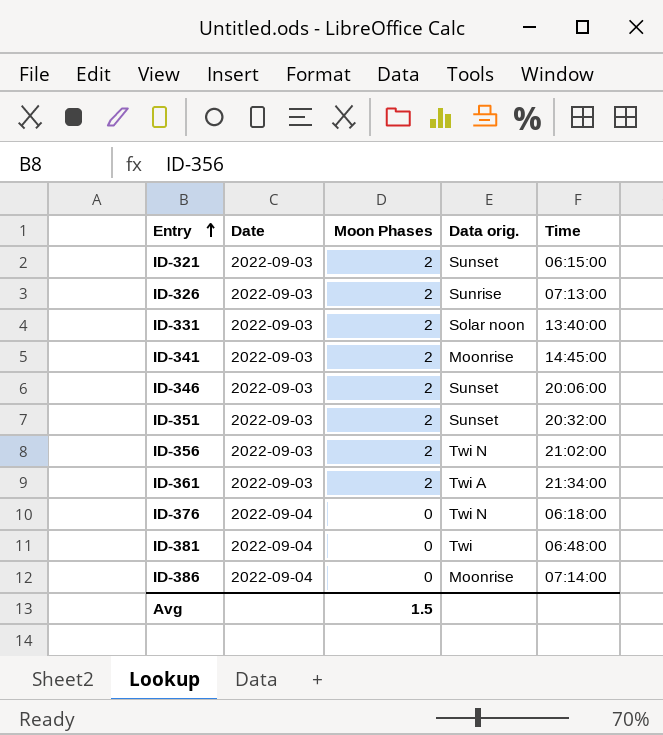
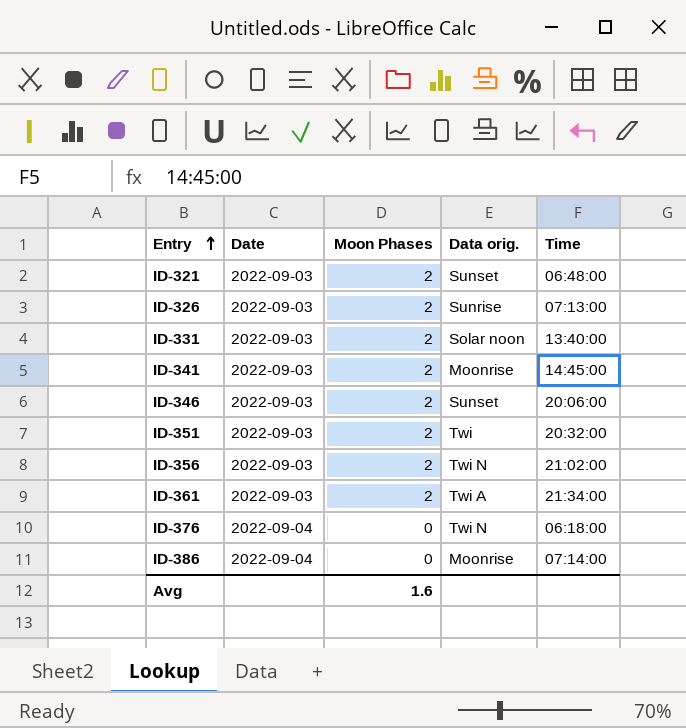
row ID-381: 2022-09-04 | 0 | Twi | 06:48:00 -> none
ID-321 | Time: 06:15:00 -> 06:48:00
ID-351 | Data orig.: Sunset -> Twi
Avg | Moon Phases: 1.5 -> 1.6

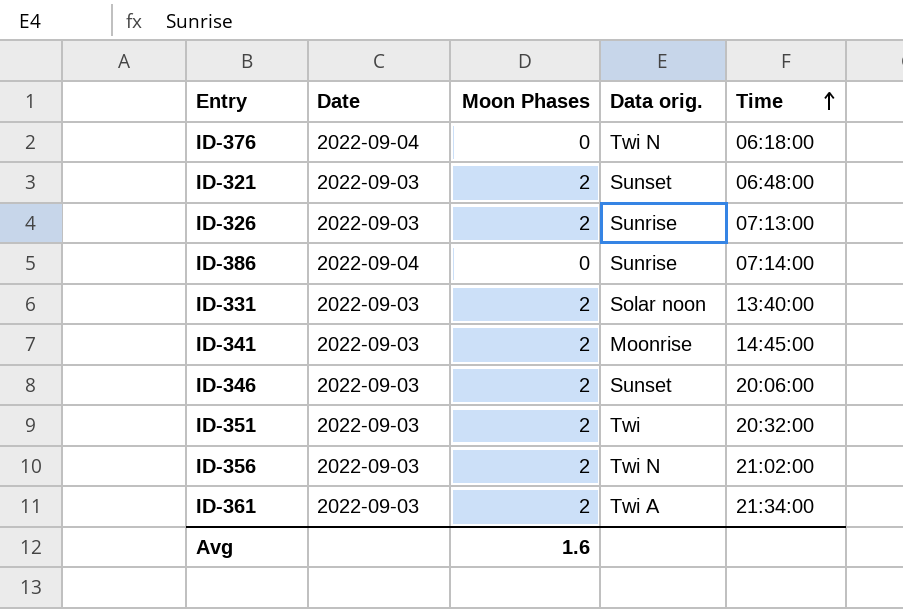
row order: Entry ascending -> Time ascending
ID-386 | Data orig.: Moonrise -> Sunrise

